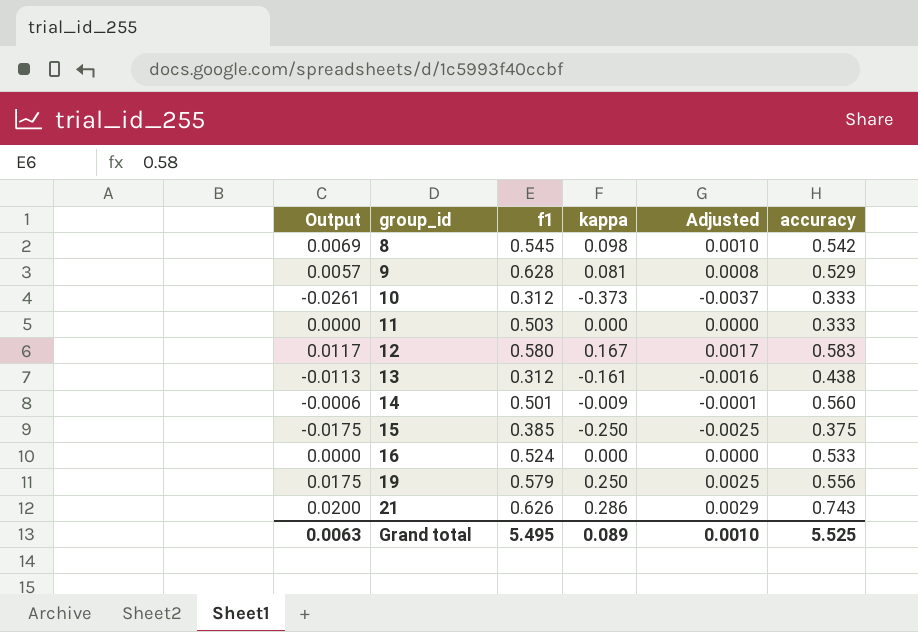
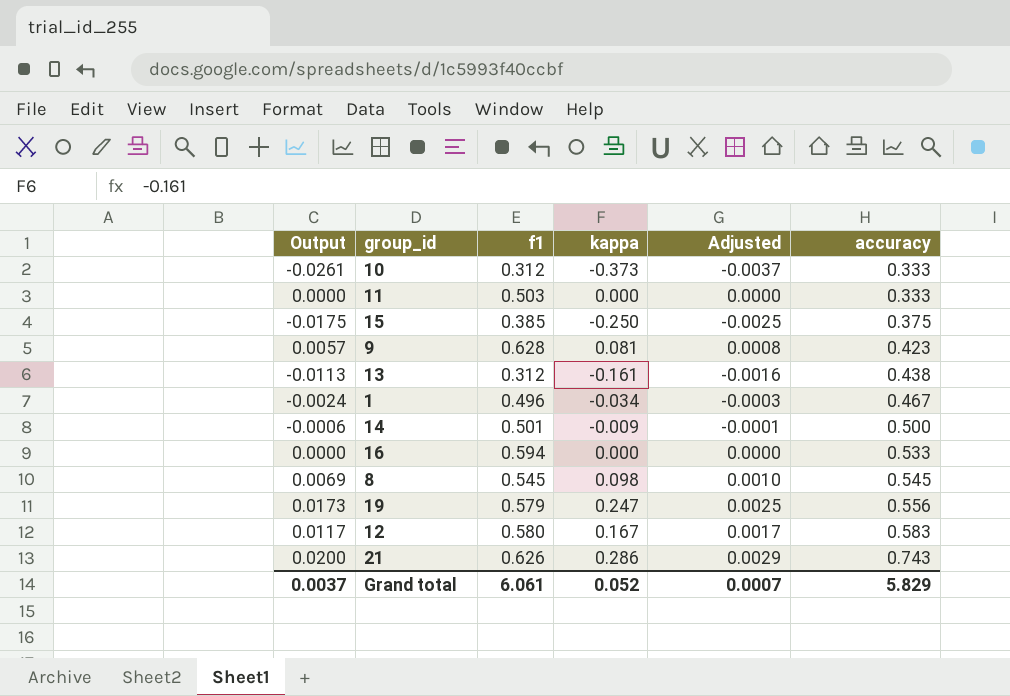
row order: group_id ascending -> accuracy ascending
9 | accuracy: 0.529 -> 0.423
row 1: none -> -0.0024 | 0.496 | -0.034 | -0.0003 | 0.467
14 | accuracy: 0.560 -> 0.500
16 | f1: 0.524 -> 0.594
8 | accuracy: 0.542 -> 0.545
19 | Output: 0.0175 -> 0.0173
19 | kappa: 0.250 -> 0.247
Grand total | Output: 0.0063 -> 0.0037
Grand total | f1: 5.495 -> 6.061
Grand total | kappa: 0.089 -> 0.052
Grand total | Adjusted: 0.0010 -> 0.0007
Grand total | accuracy: 5.525 -> 5.829

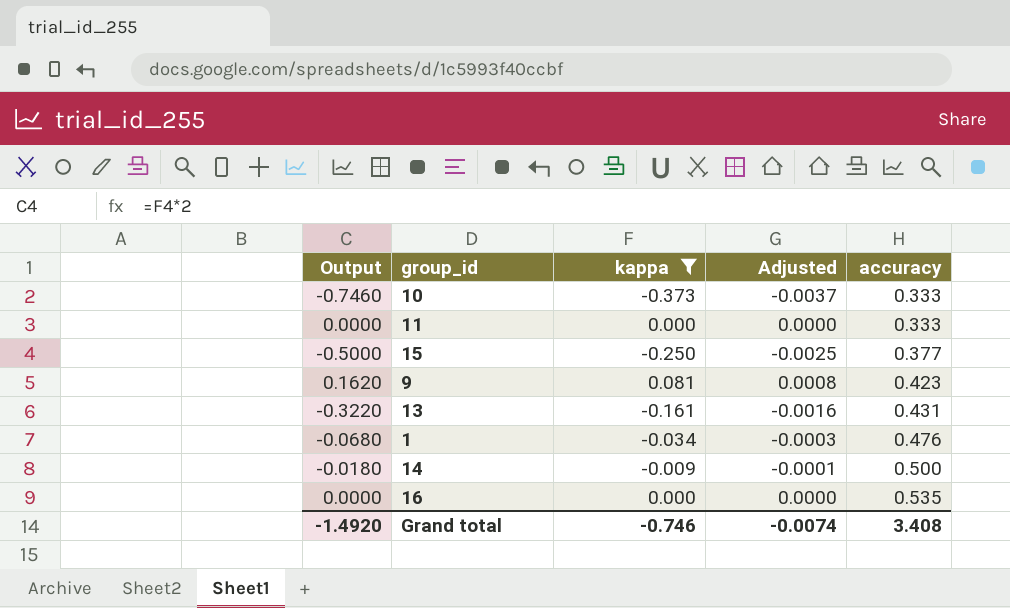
filter: none -> kappa <= 0.081
column f1 | position: 3 -> none
column Output | formula: [kappa] * 0.07 -> [kappa] * 2
15 | accuracy: 0.375 -> 0.377
13 | accuracy: 0.438 -> 0.431
1 | accuracy: 0.467 -> 0.476
16 | accuracy: 0.533 -> 0.535
Grand total | Output: 0.0037 -> -1.4920
Grand total | kappa: 0.052 -> -0.746
Grand total | Adjusted: 0.0007 -> -0.0074
Grand total | accuracy: 5.829 -> 3.408

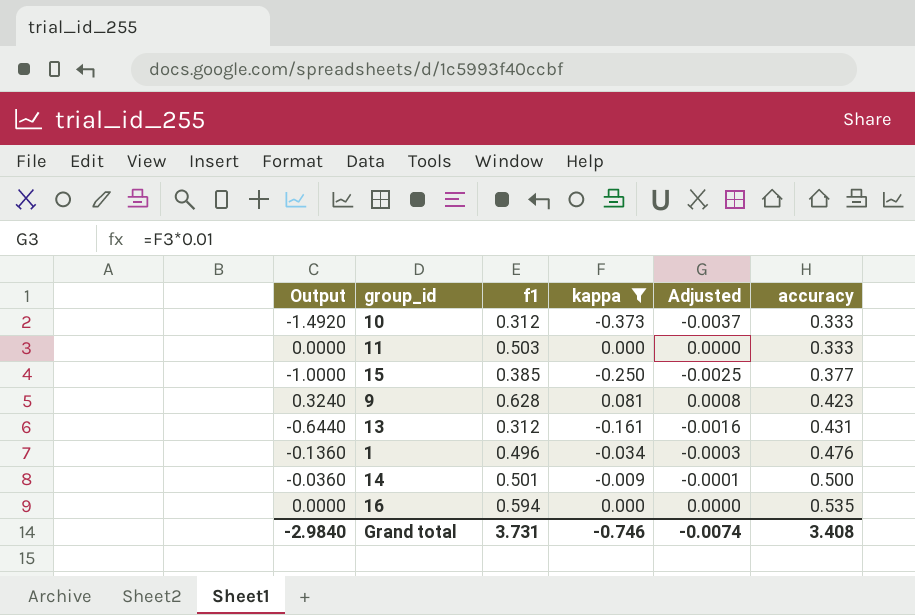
column Output | formula: [kappa] * 2 -> [kappa] * 4
column f1 | position: none -> 3
Grand total | Output: -1.4920 -> -2.9840

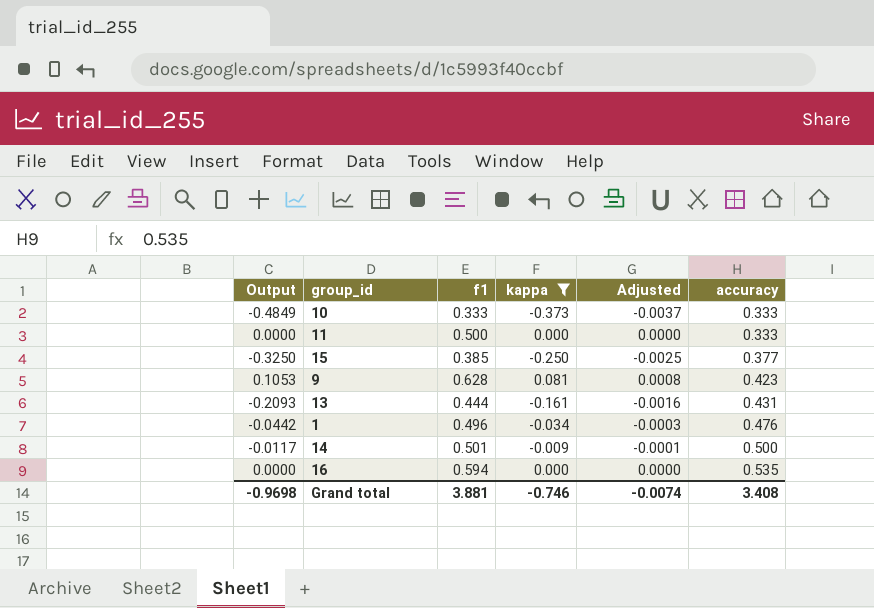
column Output | formula: [kappa] * 4 -> [kappa] * 1.3
10 | f1: 0.312 -> 0.333
11 | f1: 0.503 -> 0.500
13 | f1: 0.312 -> 0.444
Grand total | Output: -2.9840 -> -0.9698
Grand total | f1: 3.731 -> 3.881

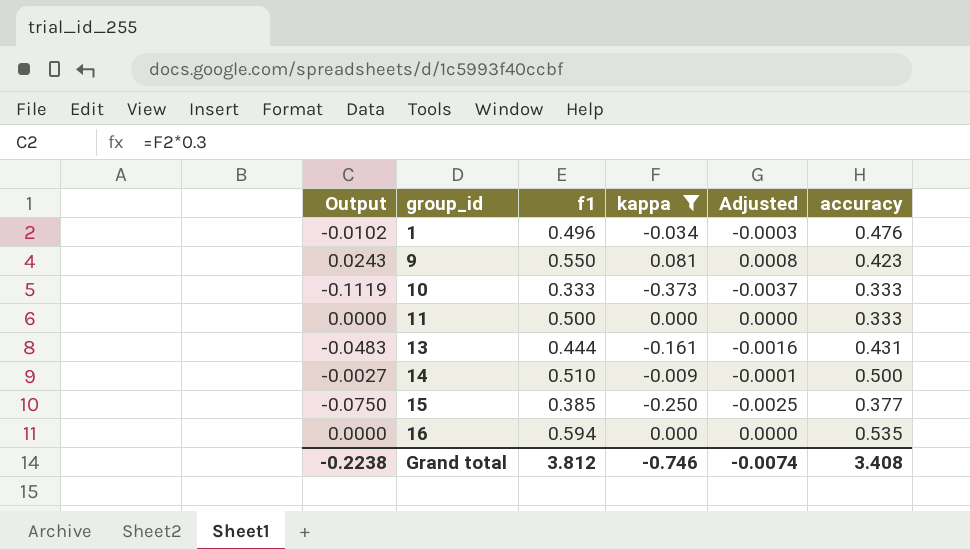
row order: accuracy ascending -> group_id ascending
column Output | formula: [kappa] * 1.3 -> [kappa] * 0.3
9 | f1: 0.628 -> 0.550
14 | f1: 0.501 -> 0.510
Grand total | Output: -0.9698 -> -0.2238
Grand total | f1: 3.881 -> 3.812

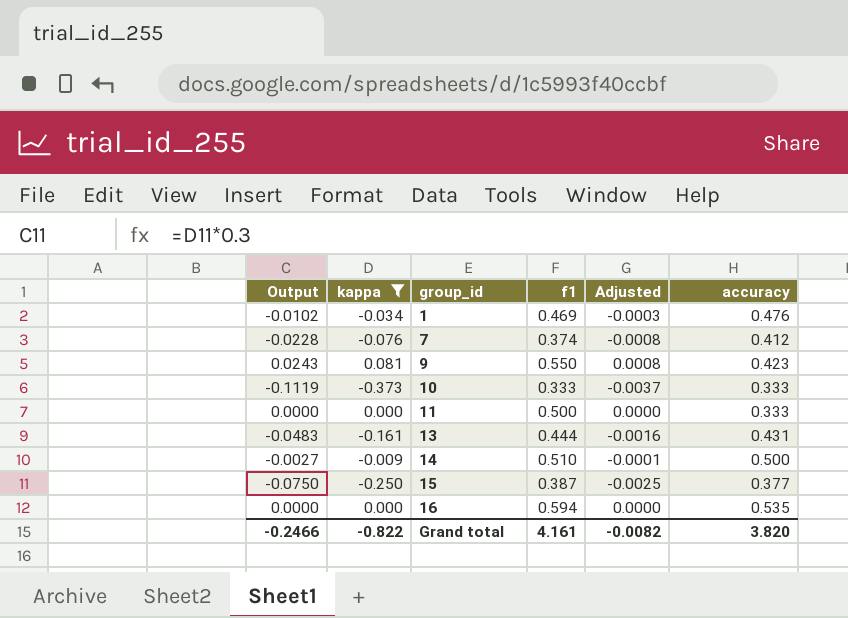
column kappa | position: 4 -> 2
1 | f1: 0.496 -> 0.469
row 7: none -> -0.0228 | -0.076 | 0.374 | -0.0008 | 0.412
15 | f1: 0.385 -> 0.387
Grand total | Output: -0.2238 -> -0.2466
Grand total | kappa: -0.746 -> -0.822
Grand total | f1: 3.812 -> 4.161
Grand total | Adjusted: -0.0074 -> -0.0082
Grand total | accuracy: 3.408 -> 3.820

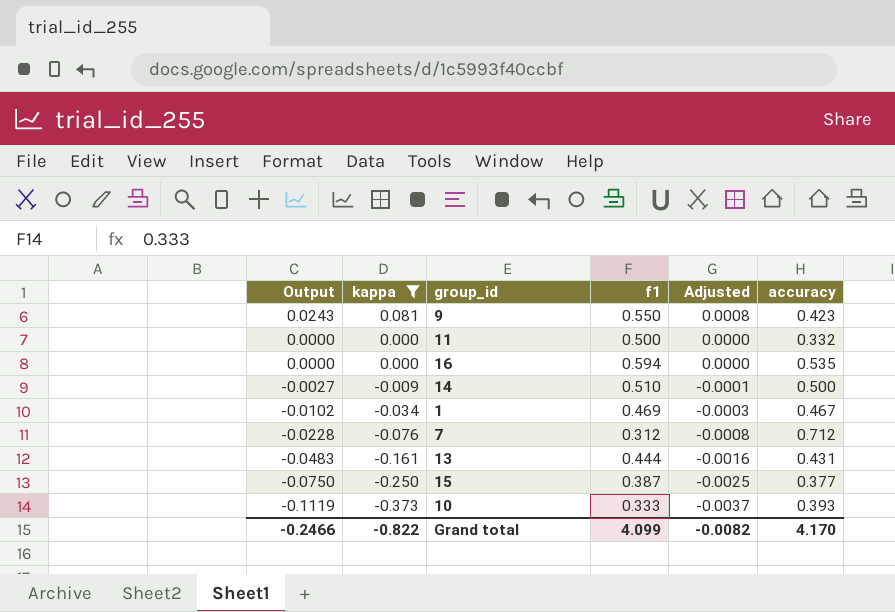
row order: group_id ascending -> Output descending
11 | accuracy: 0.333 -> 0.332
1 | accuracy: 0.476 -> 0.467
7 | f1: 0.374 -> 0.312
7 | accuracy: 0.412 -> 0.712
10 | accuracy: 0.333 -> 0.393
Grand total | f1: 4.161 -> 4.099
Grand total | accuracy: 3.820 -> 4.170

